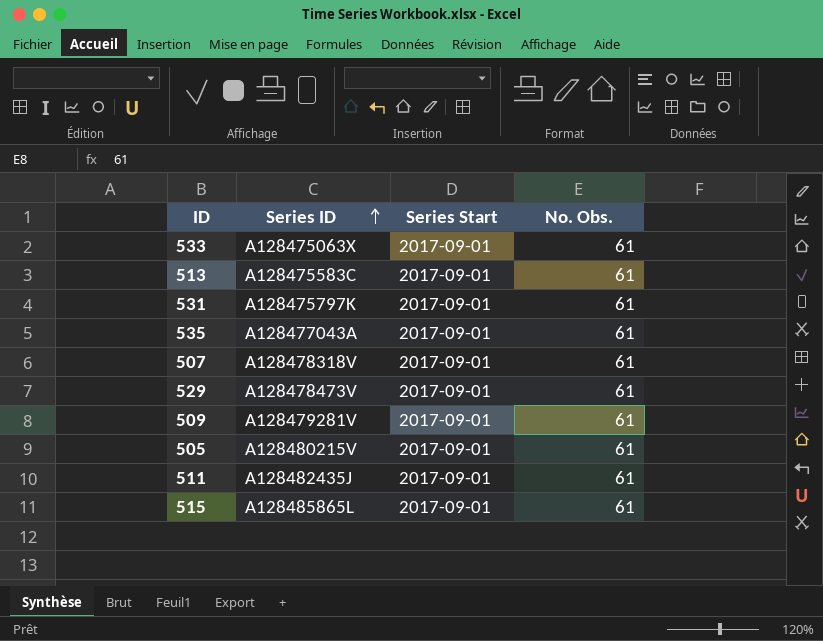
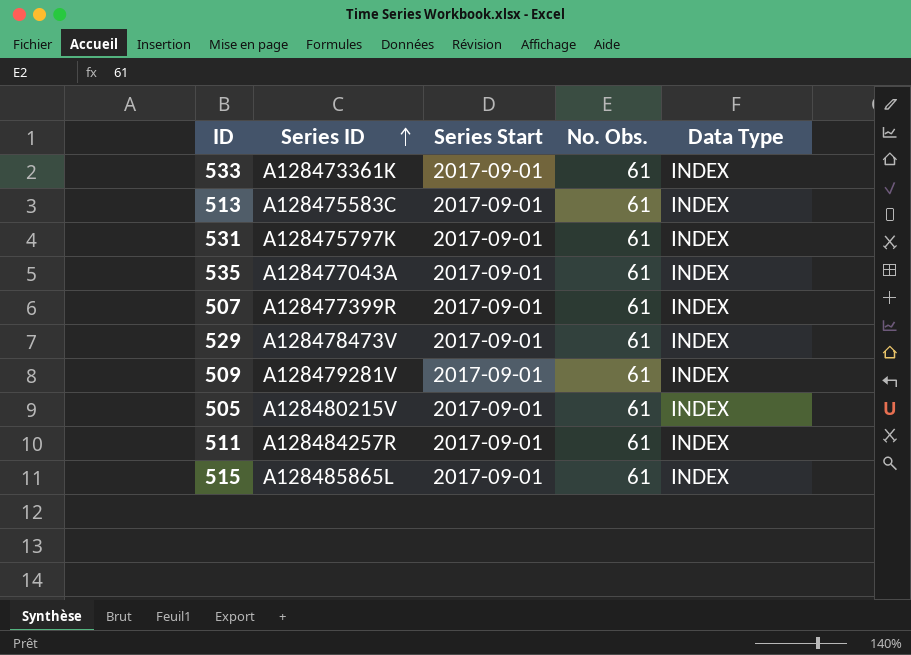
column Data Type | position: none -> 5
533 | Series ID: A128475063X -> A128473361K
507 | Series ID: A128478318V -> A128477399R
511 | Series ID: A128482435J -> A128484257R

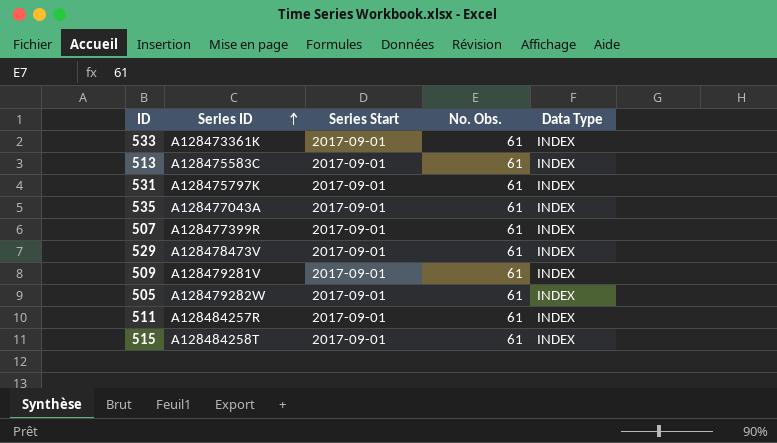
505 | Series ID: A128480215V -> A128479282W
515 | Series ID: A128485865L -> A128484258T

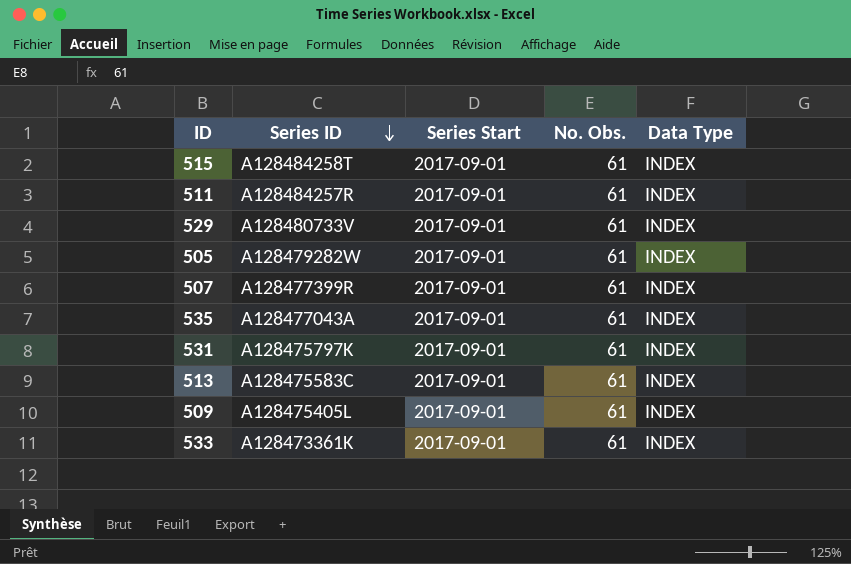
row order: Series ID ascending -> Series ID descending
529 | Series ID: A128478473V -> A128480733V
509 | Series ID: A128479281V -> A128475405L

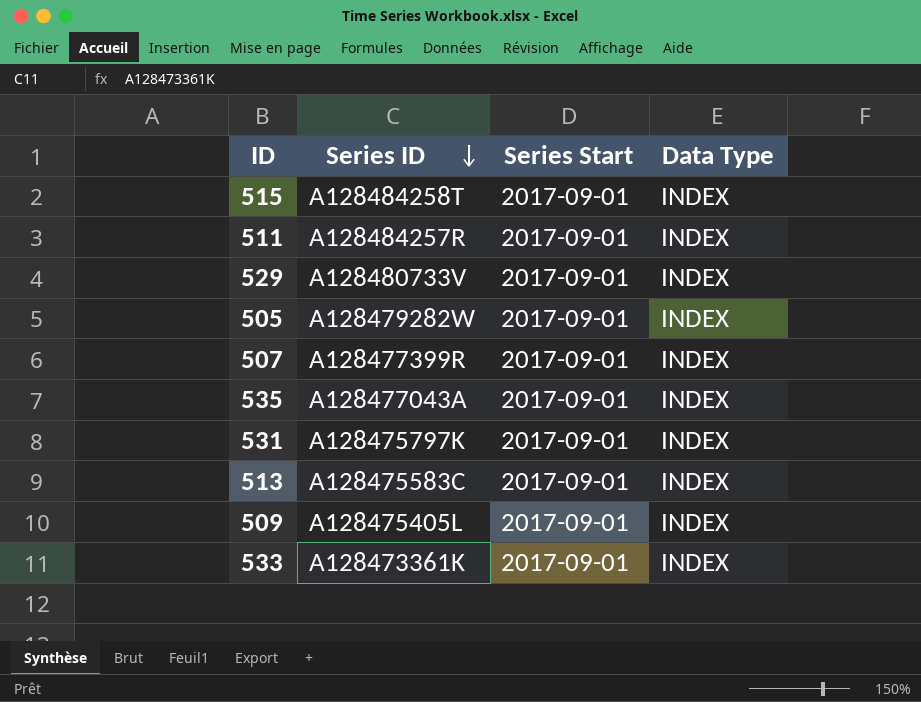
column No. Obs. | position: 4 -> none

